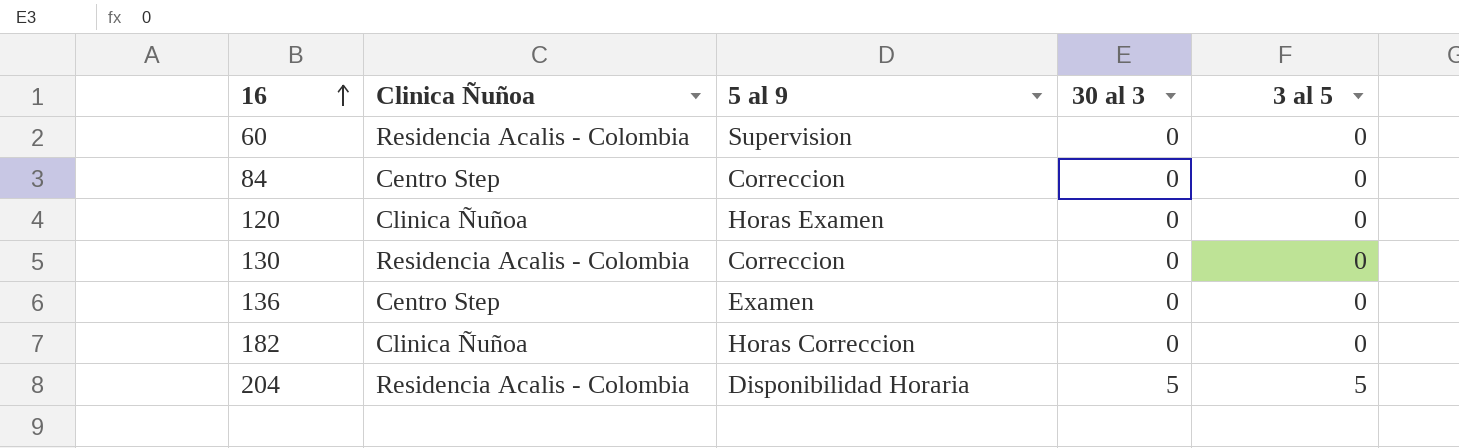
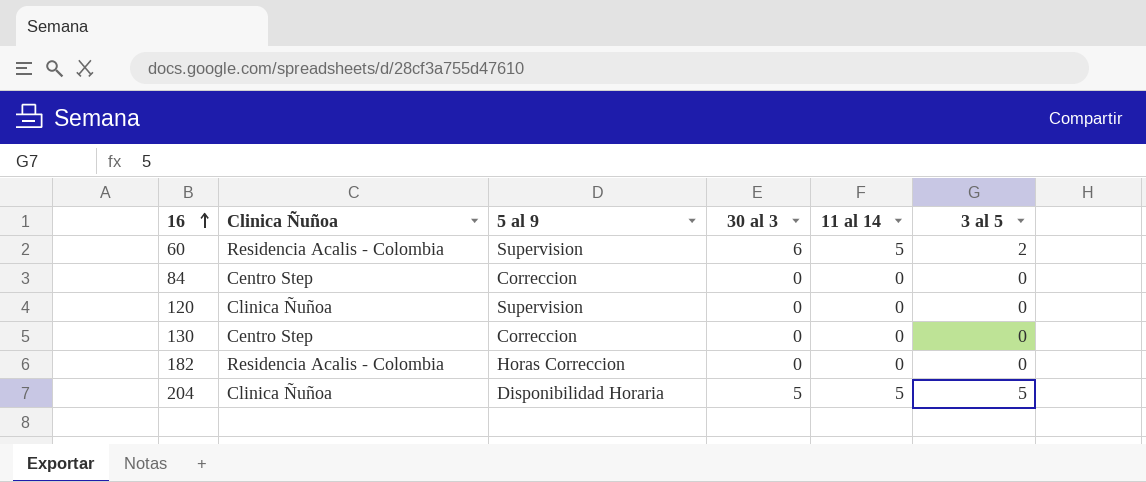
column 11 al 14 | position: none -> 5
row 136: Centro Step | Examen | 0 | 0 -> none
60 | 30 al 3: 0 -> 6
60 | 3 al 5: 0 -> 2
120 | 5 al 9: Horas Examen -> Supervision
130 | Clinica Ñuñoa: Residencia Acalis - Colombia -> Centro Step
182 | Clinica Ñuñoa: Clinica Ñuñoa -> Residencia Acalis - Colombia
204 | Clinica Ñuñoa: Residencia Acalis - Colombia -> Clinica Ñuñoa

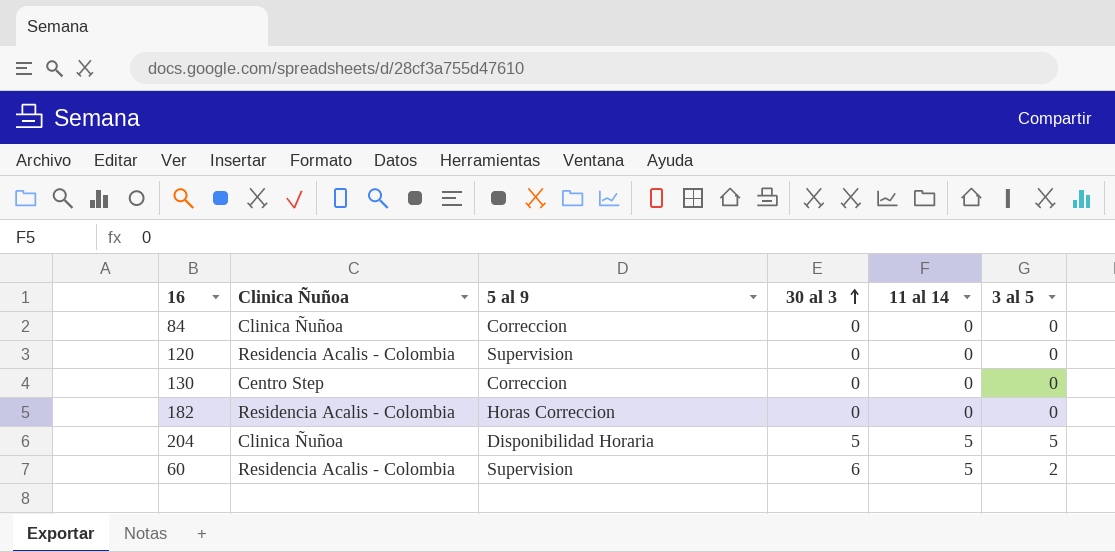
row order: 16 ascending -> 30 al 3 ascending
84 | Clinica Ñuñoa: Centro Step -> Clinica Ñuñoa
120 | Clinica Ñuñoa: Clinica Ñuñoa -> Residencia Acalis - Colombia

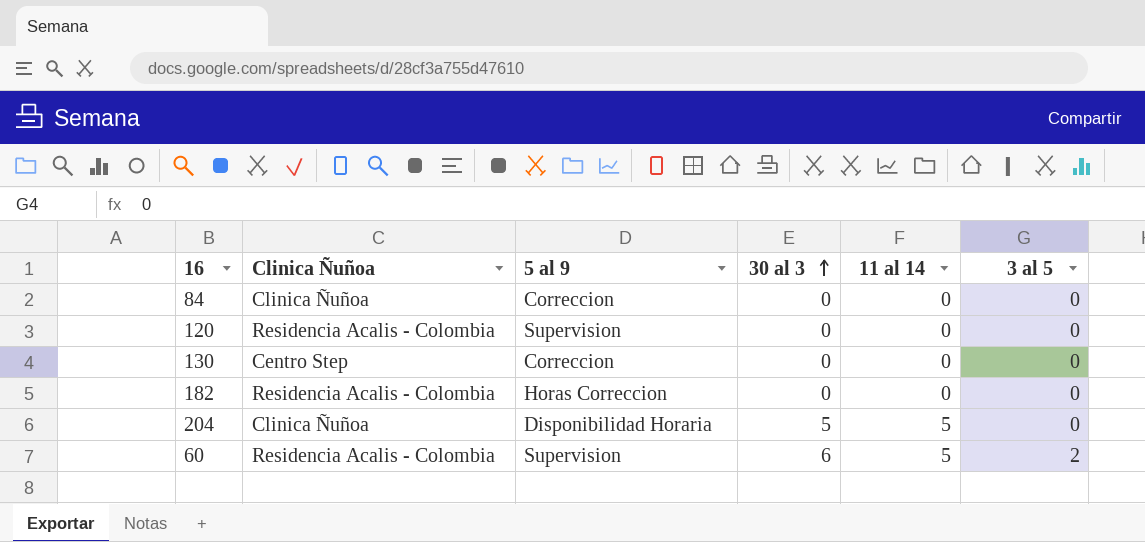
204 | 3 al 5: 5 -> 0

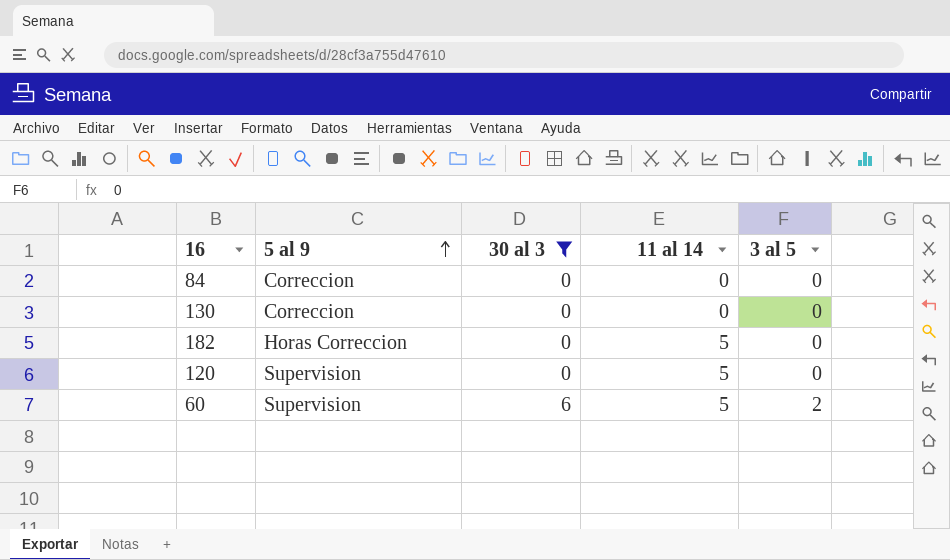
filter: none -> 30 al 3 != 5
row order: 30 al 3 ascending -> 5 al 9 ascending
column Clinica Ñuñoa | position: 2 -> none
182 | 11 al 14: 0 -> 5
120 | 11 al 14: 0 -> 5

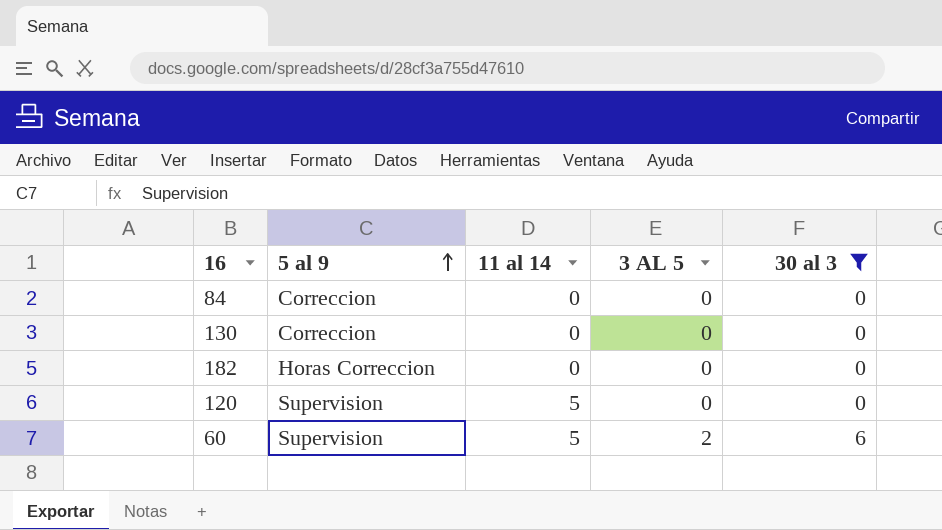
column name: 3 al 5 -> 3 AL 5
column 30 al 3 | position: 3 -> 5
182 | 11 al 14: 5 -> 0

